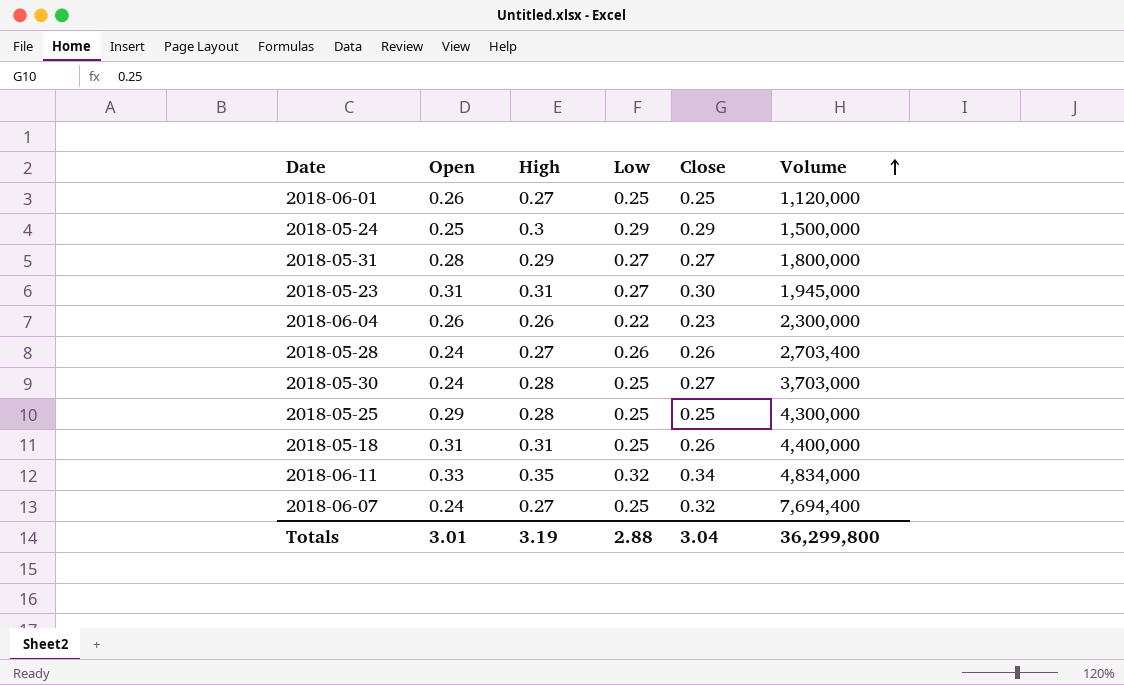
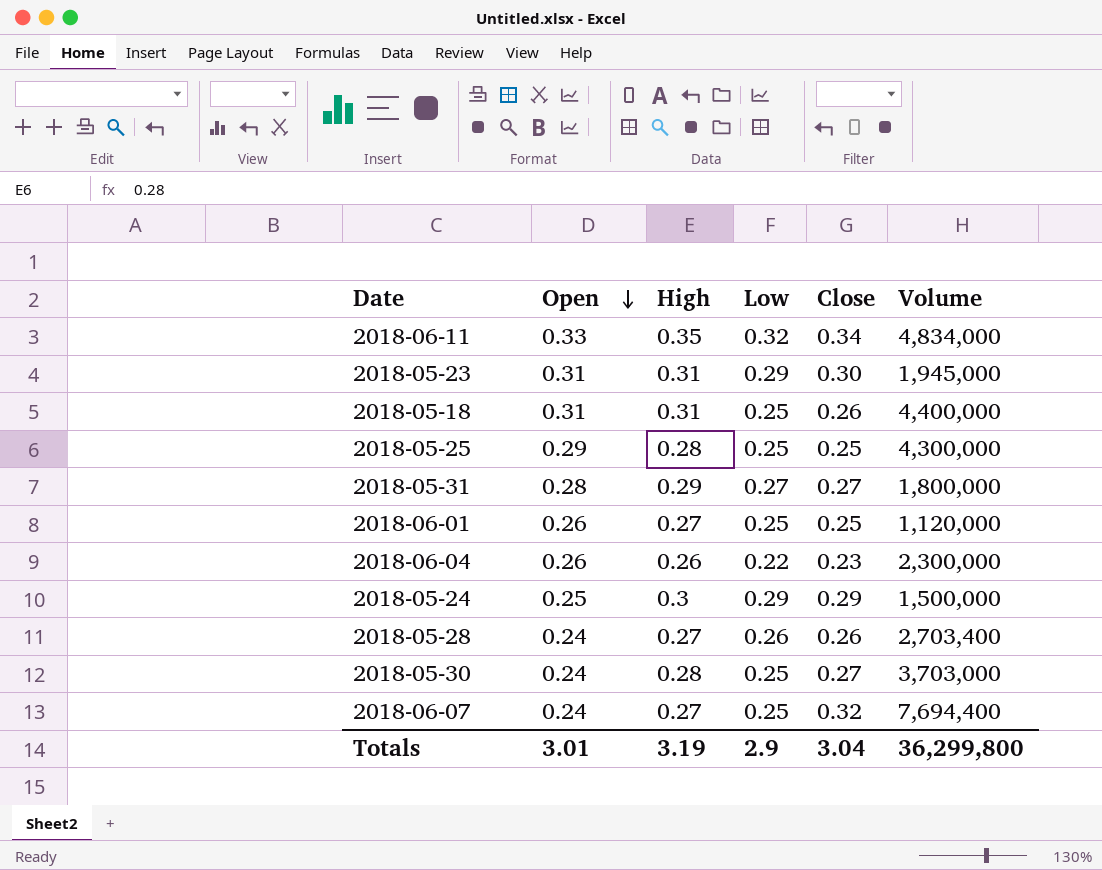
row order: Volume ascending -> Open descending
2018-05-23 | Low: 0.27 -> 0.29
Totals | Low: 2.88 -> 2.9

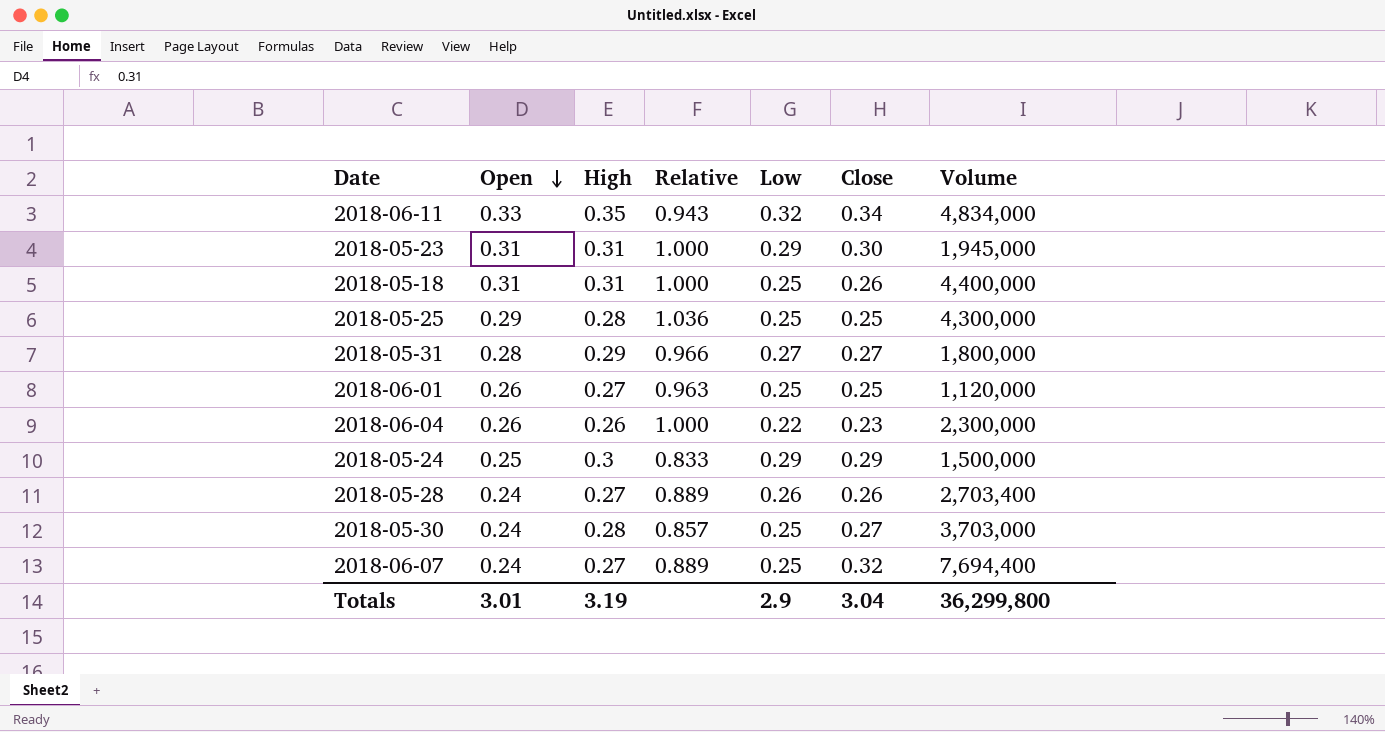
column Relative | formula: none -> [Open] / [High]

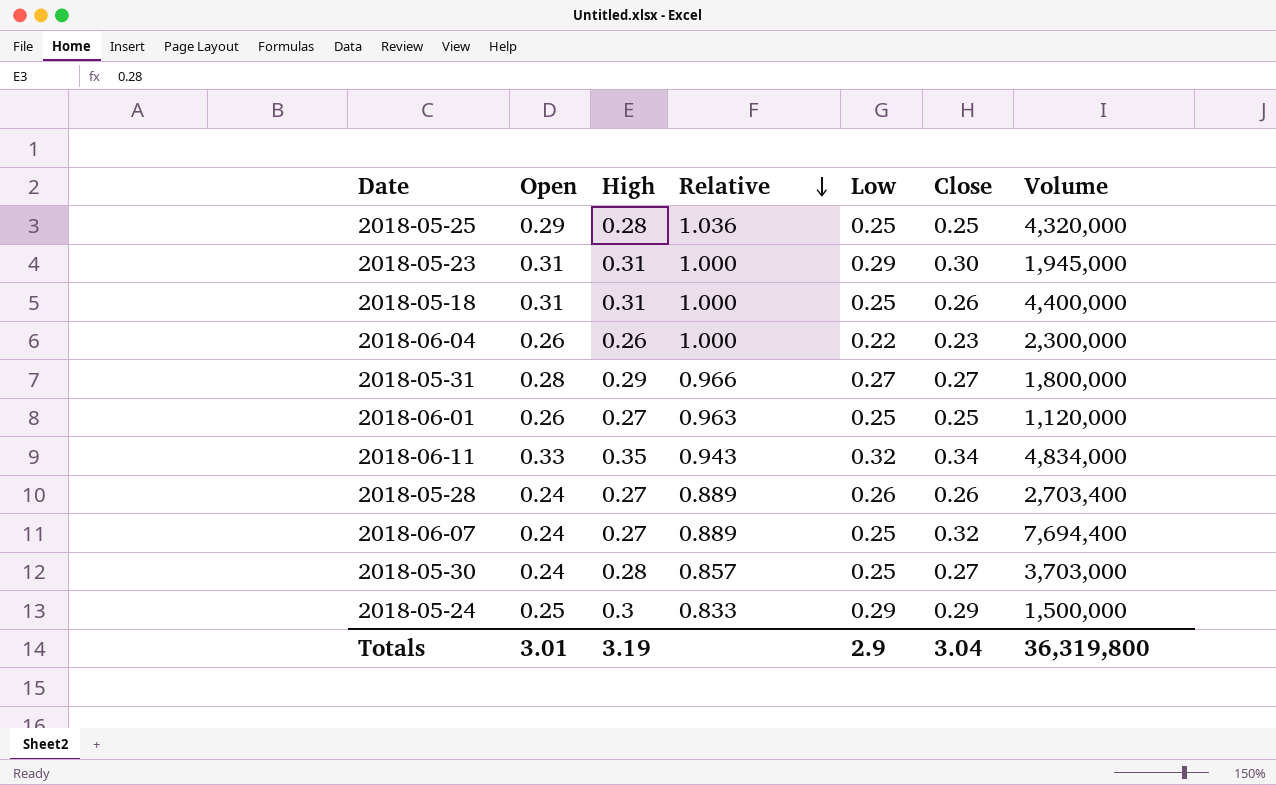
row order: Open descending -> Relative descending
2018-05-25 | Volume: 4,300,000 -> 4,320,000
Totals | Volume: 36,299,800 -> 36,319,800

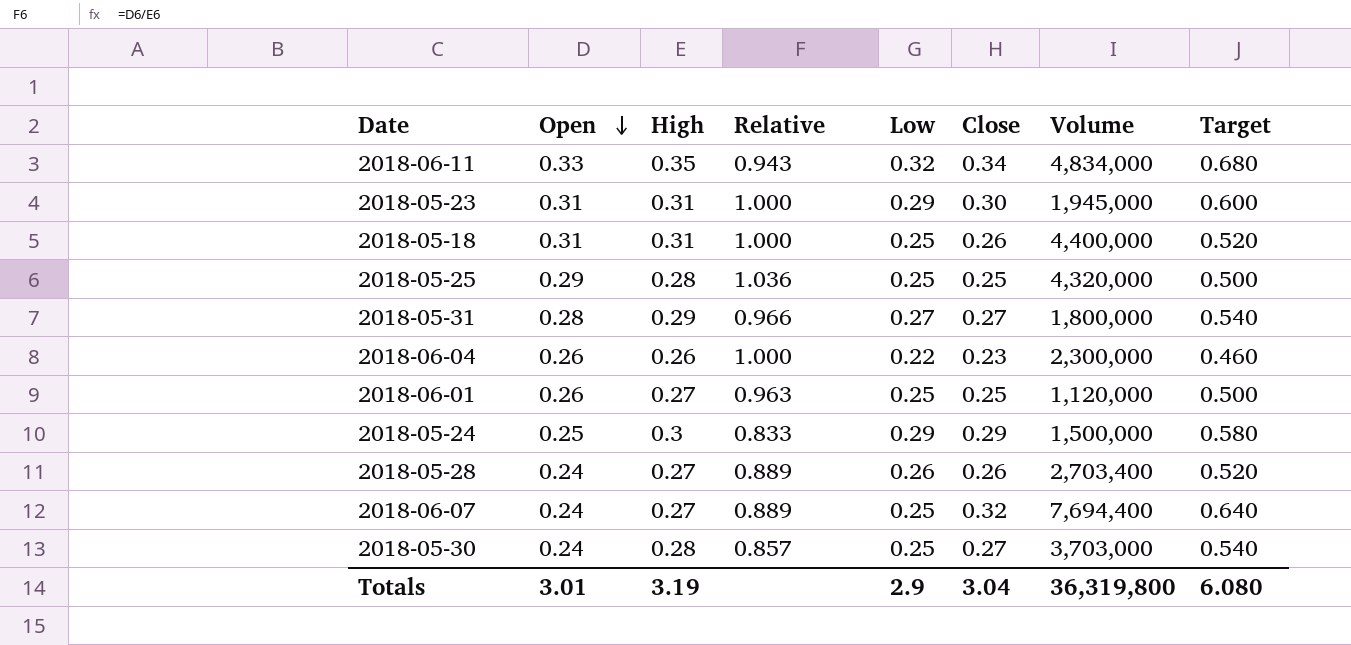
row order: Relative descending -> Open descending
column Target | formula: none -> [Close] * 2

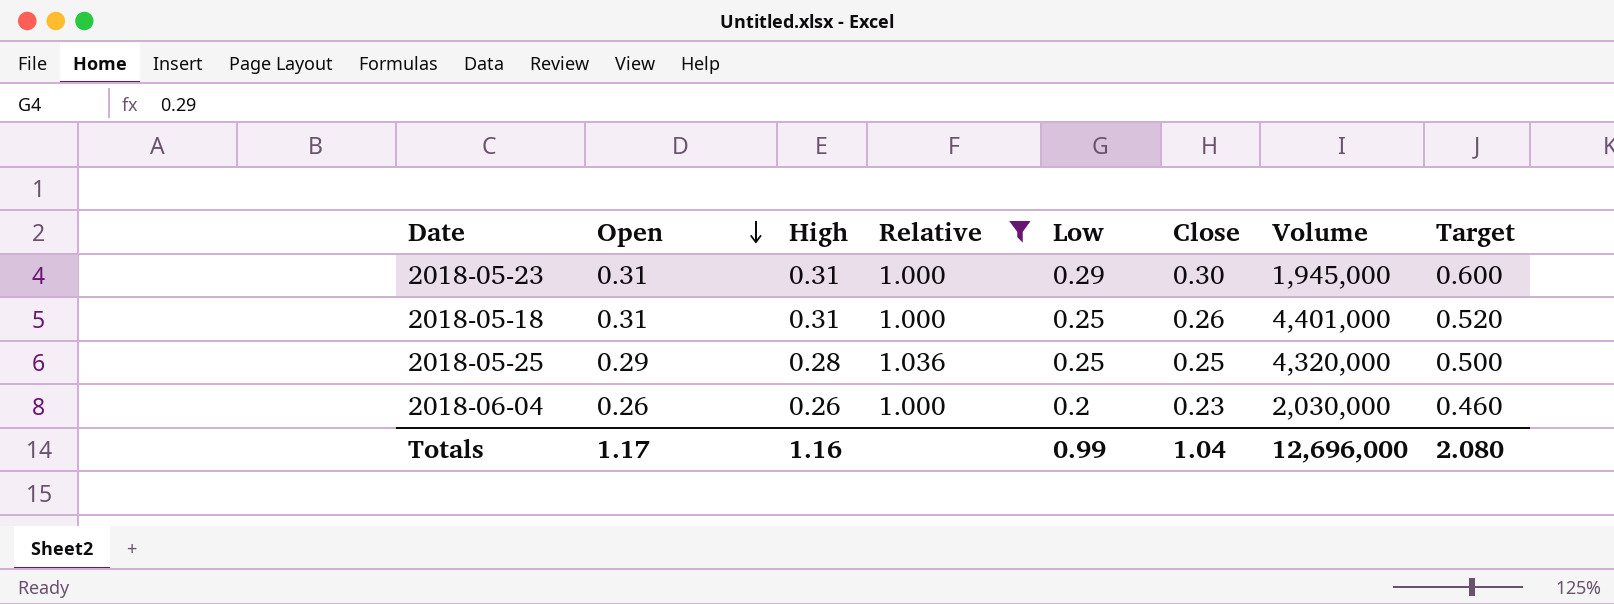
filter: none -> Relative >= 1.000
2018-05-18 | Volume: 4,400,000 -> 4,401,000
2018-06-04 | Low: 0.22 -> 0.2
2018-06-04 | Volume: 2,300,000 -> 2,030,000
Totals | Open: 3.01 -> 1.17
Totals | High: 3.19 -> 1.16
Totals | Low: 2.9 -> 0.99
Totals | Close: 3.04 -> 1.04
Totals | Volume: 36,319,800 -> 12,696,000
Totals | Target: 6.080 -> 2.080

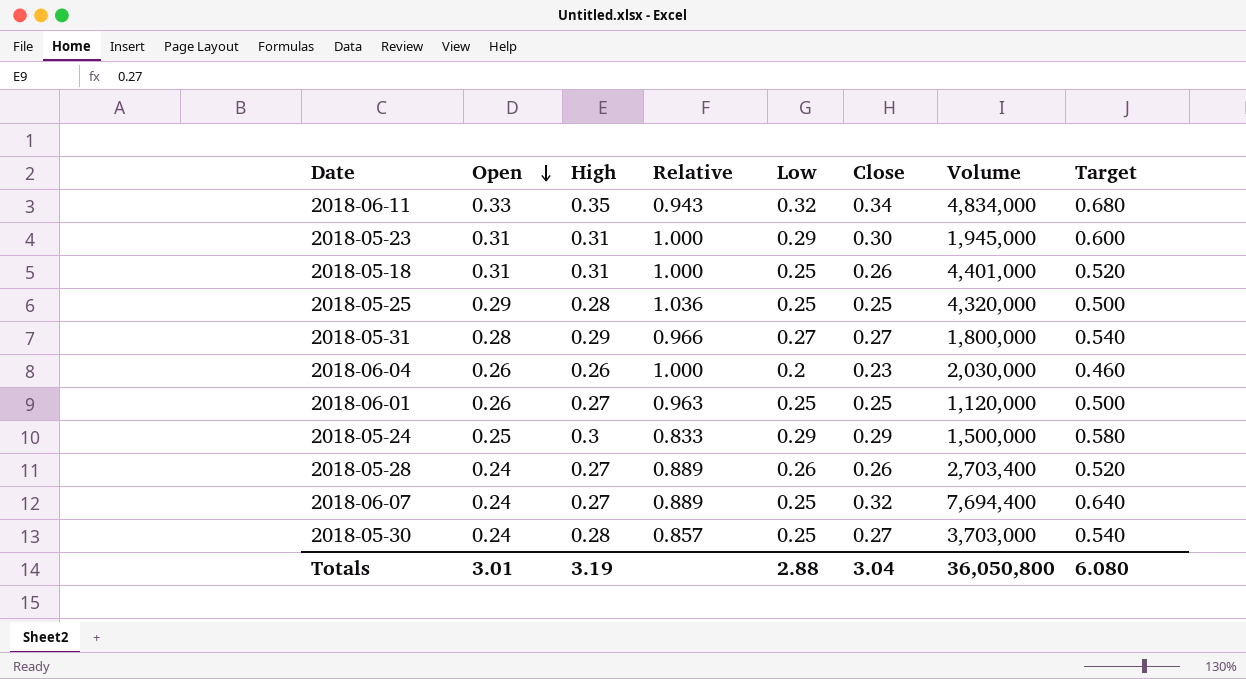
filter: Relative >= 1.000 -> none
Totals | Open: 1.17 -> 3.01
Totals | High: 1.16 -> 3.19
Totals | Low: 0.99 -> 2.88
Totals | Close: 1.04 -> 3.04
Totals | Volume: 12,696,000 -> 36,050,800
Totals | Target: 2.080 -> 6.080

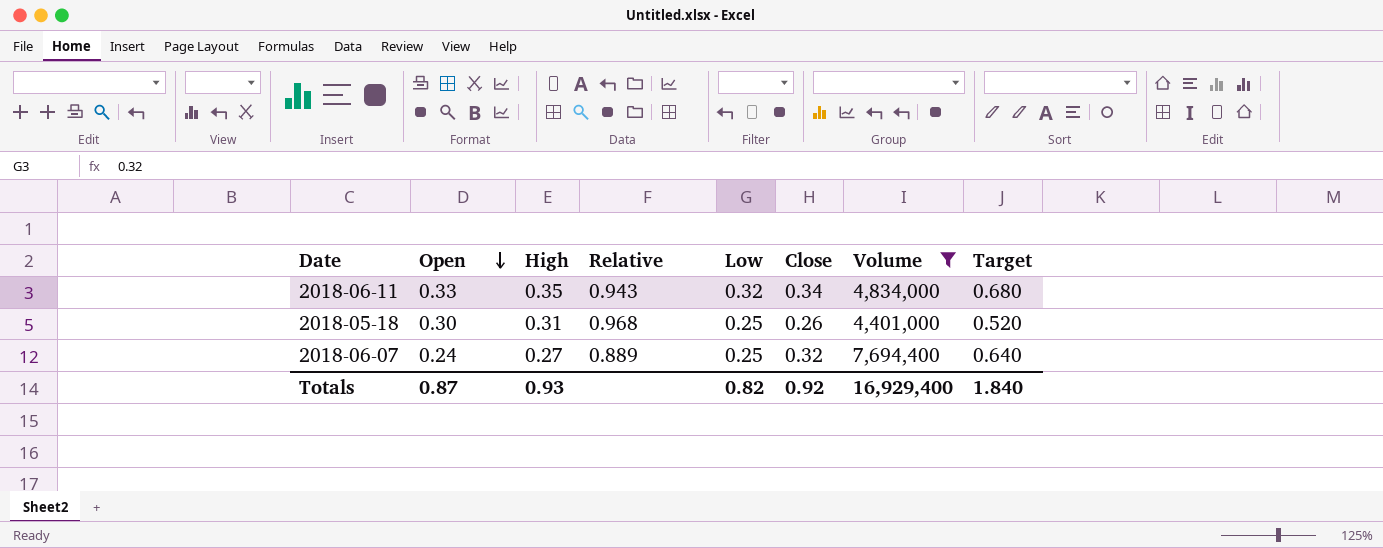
filter: none -> Volume >= 4,401,000
2018-05-18 | Open: 0.31 -> 0.30
2018-05-18 | Relative: 1.000 -> 0.968
Totals | Open: 3.01 -> 0.87
Totals | High: 3.19 -> 0.93
Totals | Low: 2.88 -> 0.82
Totals | Close: 3.04 -> 0.92
Totals | Volume: 36,050,800 -> 16,929,400
Totals | Target: 6.080 -> 1.840

